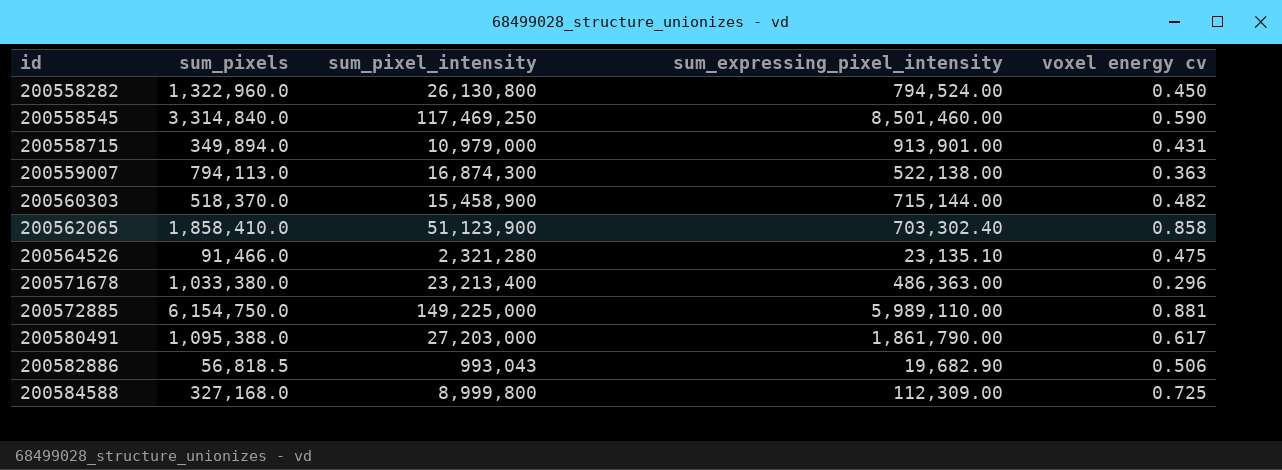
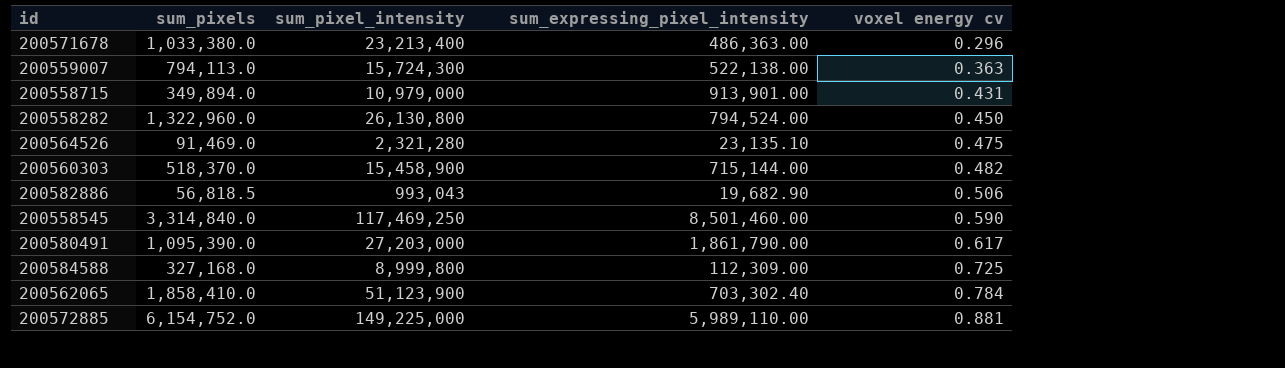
row order: id ascending -> voxel energy cv ascending
200559007 | sum_pixel_intensity: 16,874,300 -> 15,724,300
200564526 | sum_pixels: 91,466.0 -> 91,469.0
200580491 | sum_pixels: 1,095,388.0 -> 1,095,390.0
200562065 | voxel energy cv: 0.858 -> 0.784
200572885 | sum_pixels: 6,154,750.0 -> 6,154,752.0

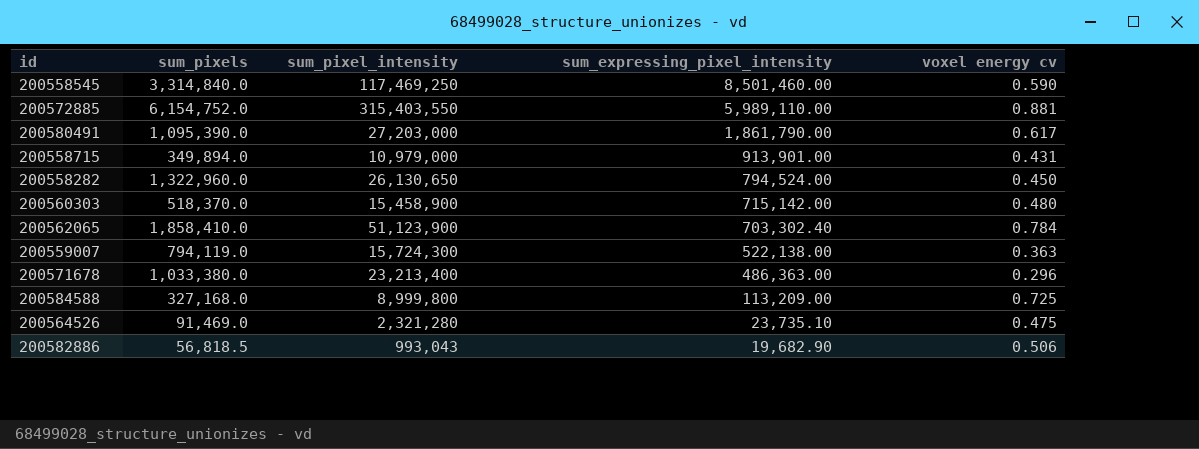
row order: voxel energy cv ascending -> sum_expressing_pixel_intensity descending
200572885 | sum_pixel_intensity: 149,225,000 -> 315,403,550
200558282 | sum_pixel_intensity: 26,130,800 -> 26,130,650
200560303 | sum_expressing_pixel_intensity: 715,144.00 -> 715,142.00
200560303 | voxel energy cv: 0.482 -> 0.480
200559007 | sum_pixels: 794,113.0 -> 794,119.0
200584588 | sum_expressing_pixel_intensity: 112,309.00 -> 113,209.00
200564526 | sum_expressing_pixel_intensity: 23,135.10 -> 23,735.10

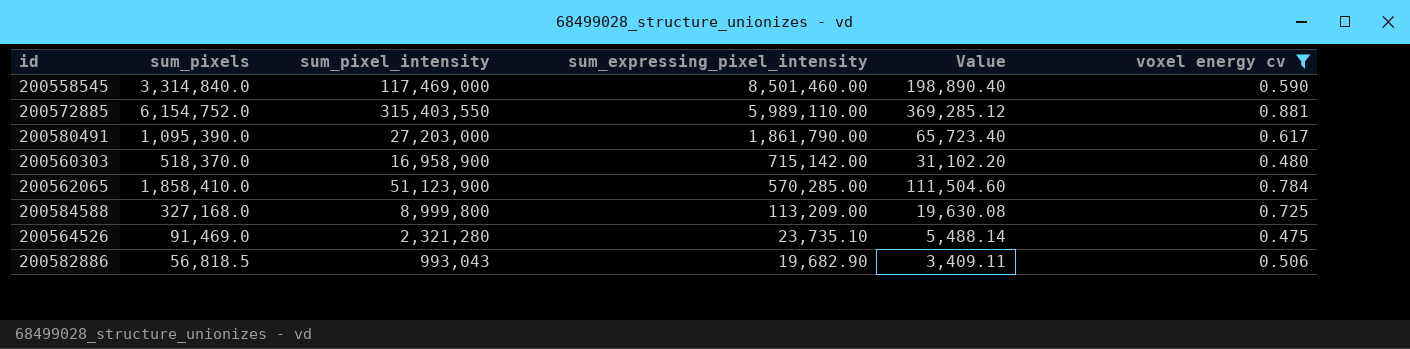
filter: none -> voxel energy cv >= 0.475
column Value | formula: none -> [sum_pixels] * 0.06
200558545 | sum_pixel_intensity: 117,469,250 -> 117,469,000
200560303 | sum_pixel_intensity: 15,458,900 -> 16,958,900
200562065 | sum_expressing_pixel_intensity: 703,302.40 -> 570,285.00

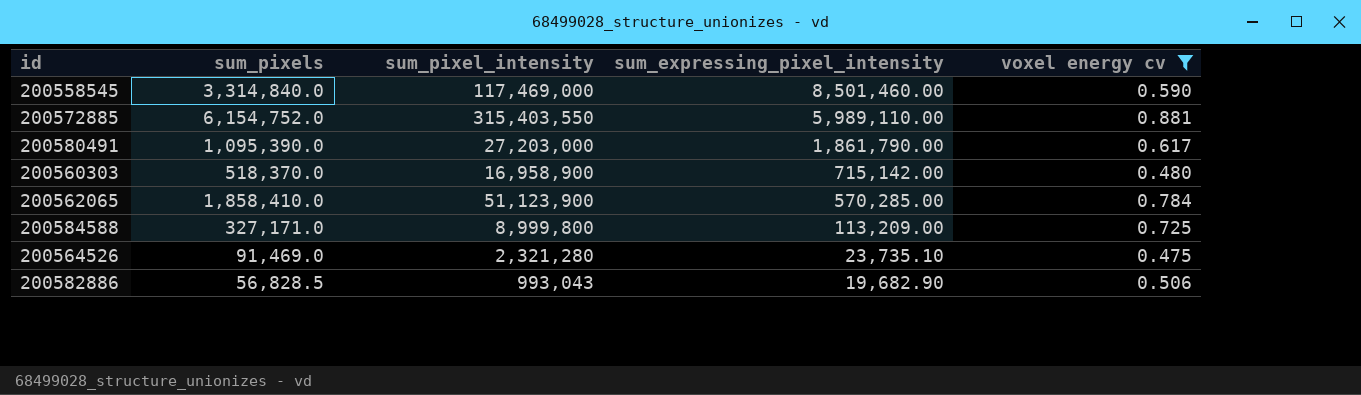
column Value | formula: [sum_pixels] * 0.06 -> none
200584588 | sum_pixels: 327,168.0 -> 327,171.0
200582886 | sum_pixels: 56,818.5 -> 56,828.5

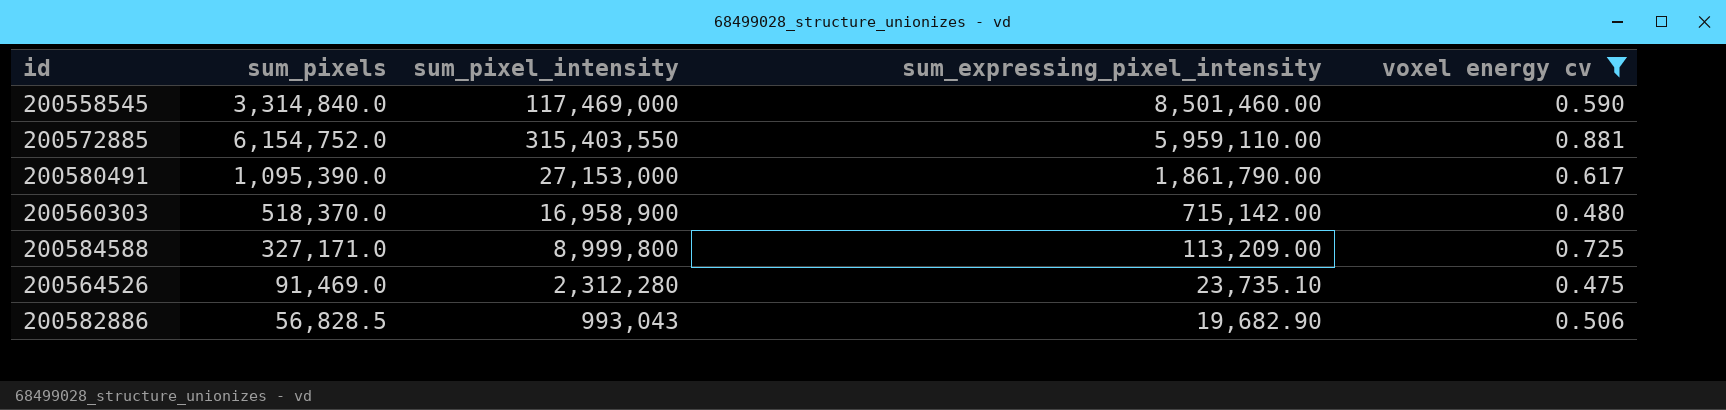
row 200562065: 1,858,410.0 | 51,123,900 | 570,285.00 | 0.784 -> none
200572885 | sum_expressing_pixel_intensity: 5,989,110.00 -> 5,959,110.00
200580491 | sum_pixel_intensity: 27,203,000 -> 27,153,000
200564526 | sum_pixel_intensity: 2,321,280 -> 2,312,280

